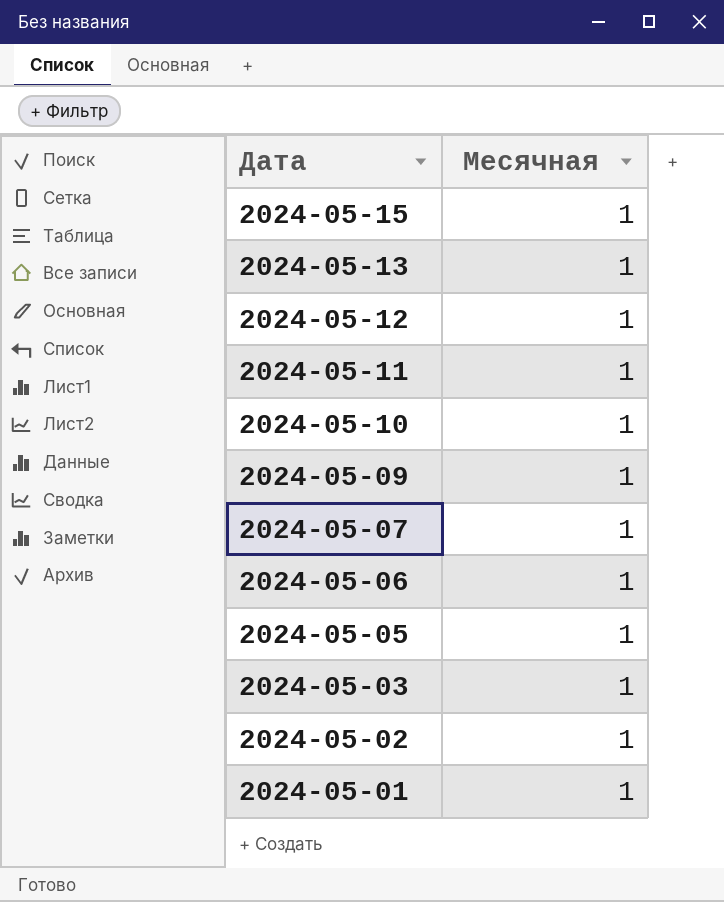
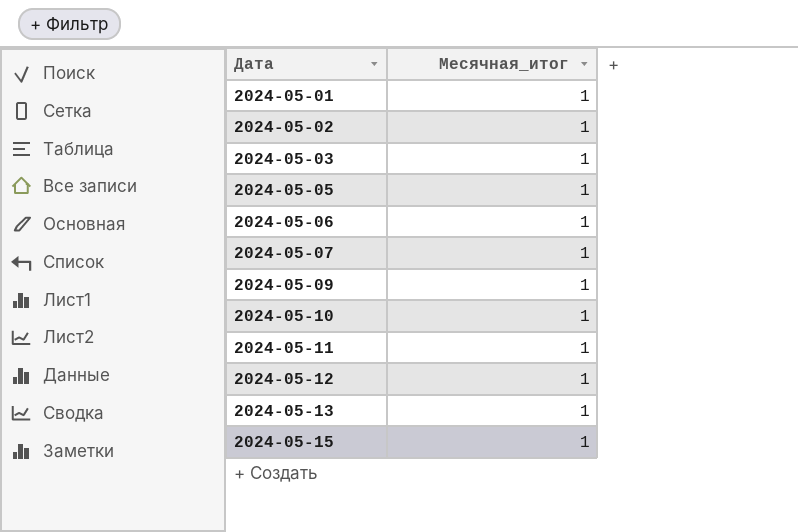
row order: Дата descending -> Дата ascending
column name: Месячная -> Месячная_итог

